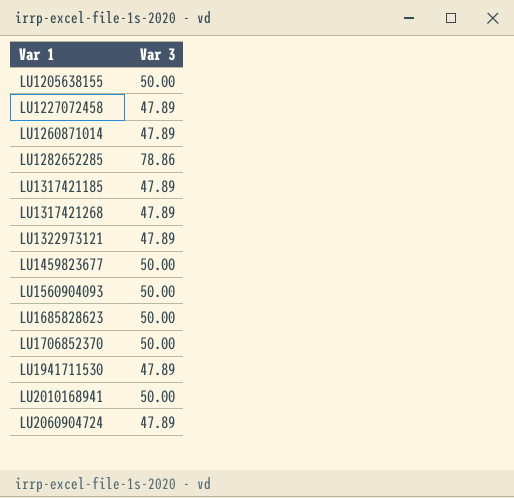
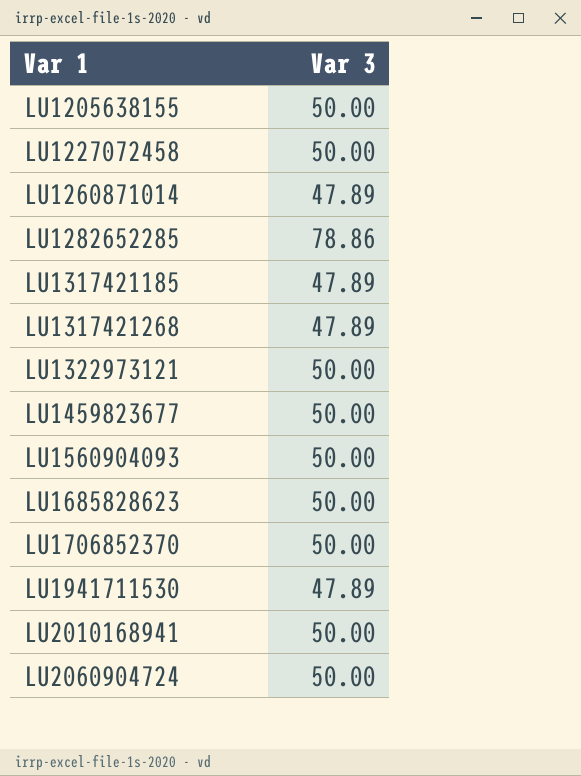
LU1227072458 | Var 3: 47.89 -> 50.00
LU1322973121 | Var 3: 47.89 -> 50.00
LU2060904724 | Var 3: 47.89 -> 50.00

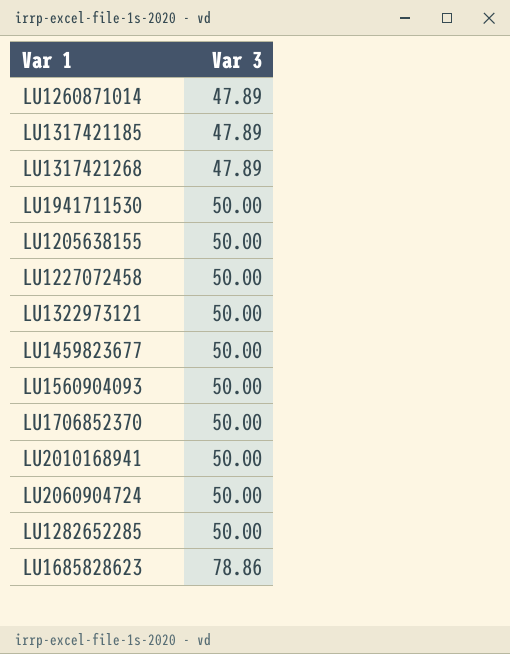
row order: Var 1 ascending -> Var 3 ascending
LU1941711530 | Var 3: 47.89 -> 50.00
LU1282652285 | Var 3: 78.86 -> 50.00
LU1685828623 | Var 3: 50.00 -> 78.86

